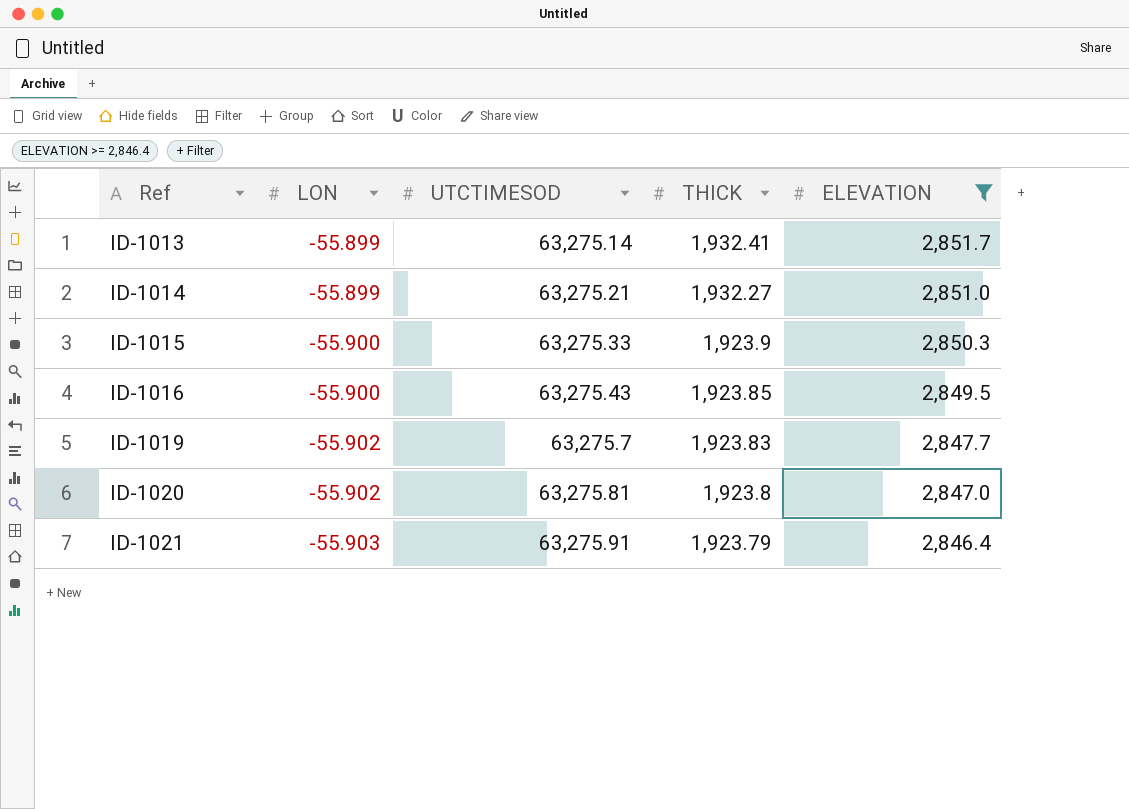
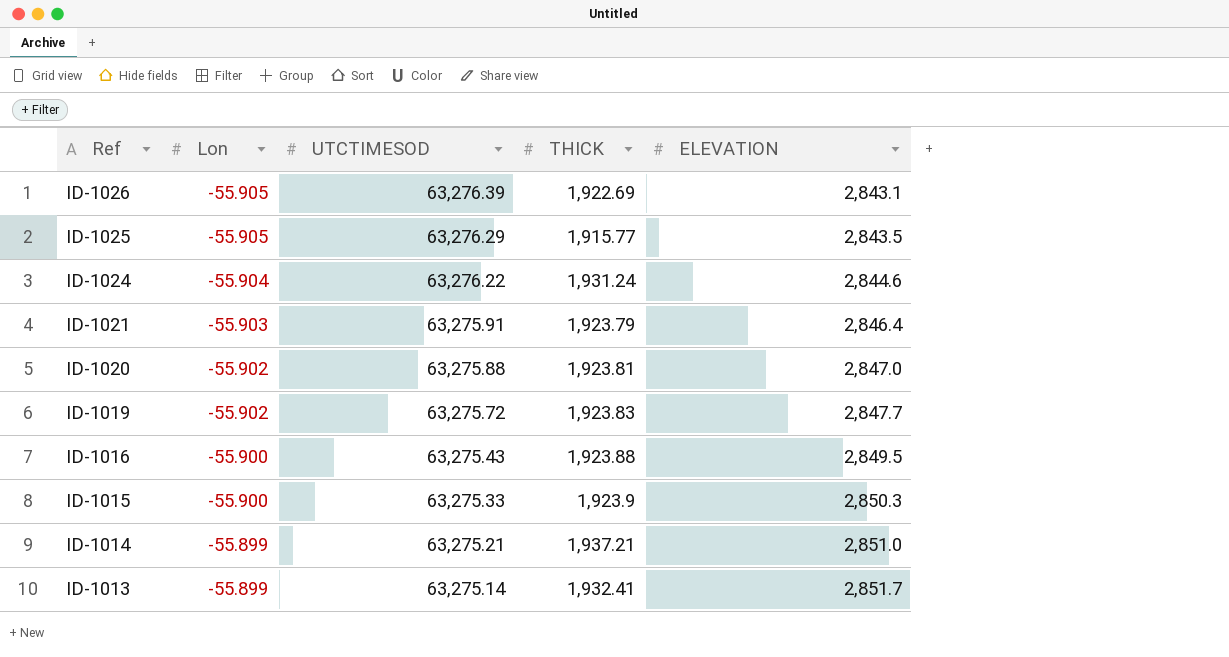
filter: ELEVATION >= 2,846.4 -> none
row order: Ref ascending -> Ref descending
column name: LON -> Lon
ID-1020 | UTCTIMESOD: 63,275.81 -> 63,275.88
ID-1020 | THICK: 1,923.8 -> 1,923.81
ID-1019 | UTCTIMESOD: 63,275.7 -> 63,275.72
ID-1016 | THICK: 1,923.85 -> 1,923.88
ID-1014 | THICK: 1,932.27 -> 1,937.21

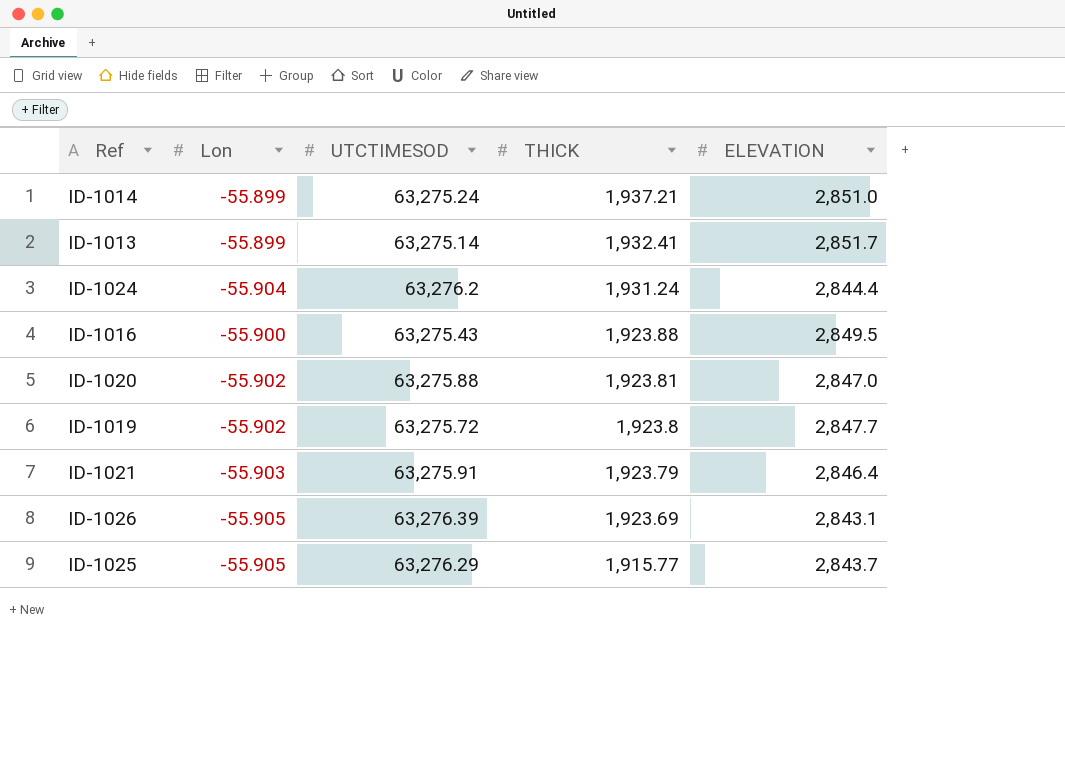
row order: Ref descending -> THICK descending
row ID-1015: -55.900 | 63,275.33 | 1,923.9 | 2,850.3 -> none
ID-1014 | UTCTIMESOD: 63,275.21 -> 63,275.24
ID-1024 | UTCTIMESOD: 63,276.22 -> 63,276.2
ID-1024 | ELEVATION: 2,844.6 -> 2,844.4
ID-1019 | THICK: 1,923.83 -> 1,923.8
ID-1026 | THICK: 1,922.69 -> 1,923.69
ID-1025 | ELEVATION: 2,843.5 -> 2,843.7

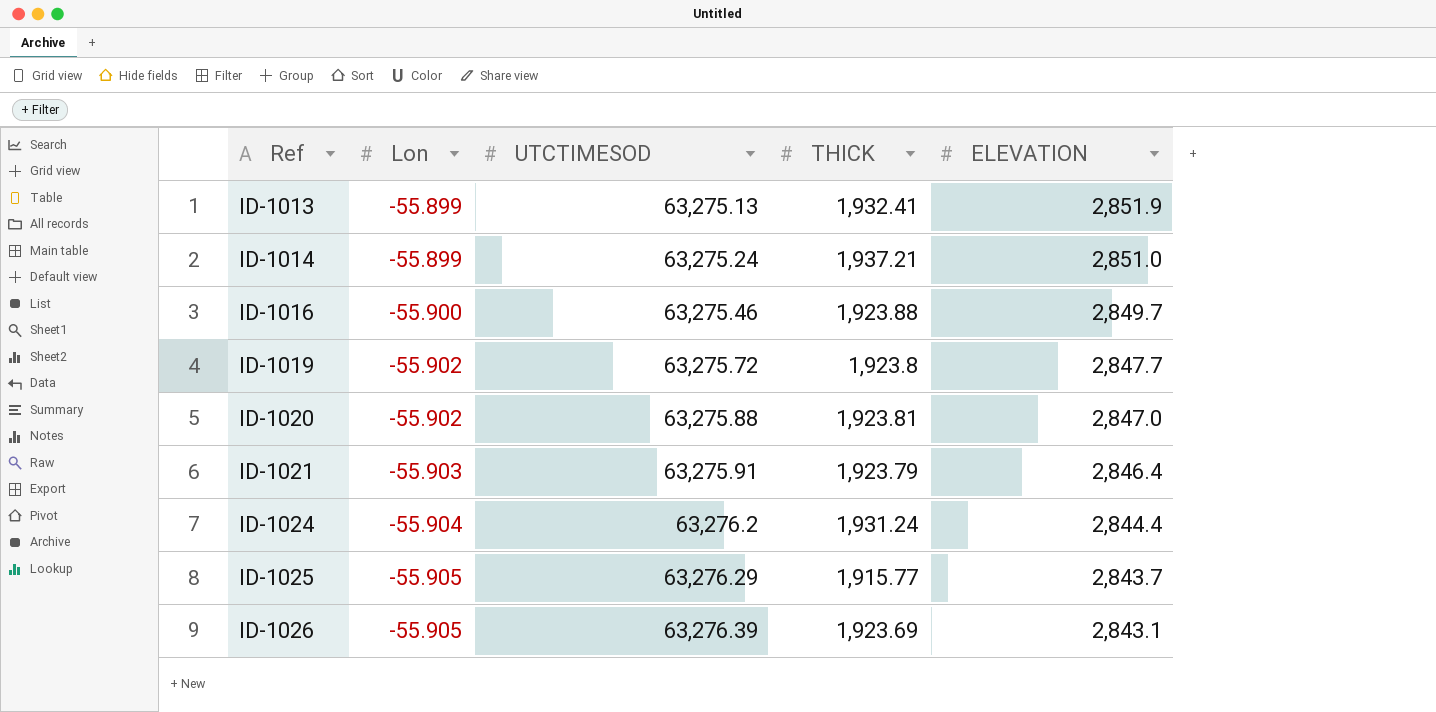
row order: THICK descending -> Ref ascending
ID-1013 | UTCTIMESOD: 63,275.14 -> 63,275.13
ID-1013 | ELEVATION: 2,851.7 -> 2,851.9
ID-1016 | UTCTIMESOD: 63,275.43 -> 63,275.46
ID-1016 | ELEVATION: 2,849.5 -> 2,849.7

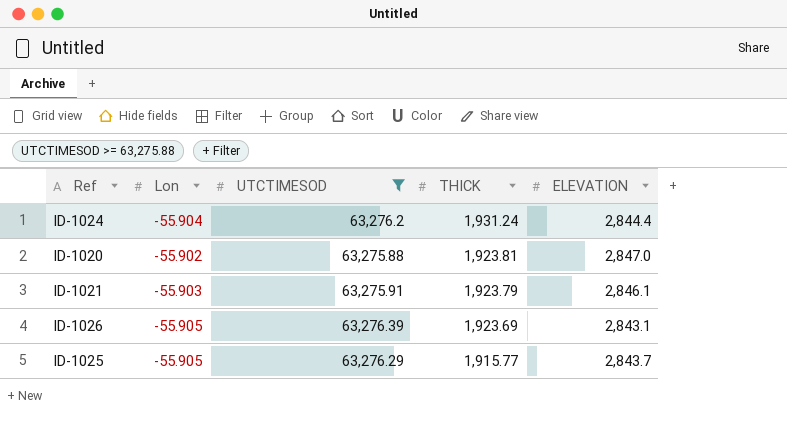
filter: none -> UTCTIMESOD >= 63,275.88
row order: Ref ascending -> THICK descending
ID-1021 | ELEVATION: 2,846.4 -> 2,846.1

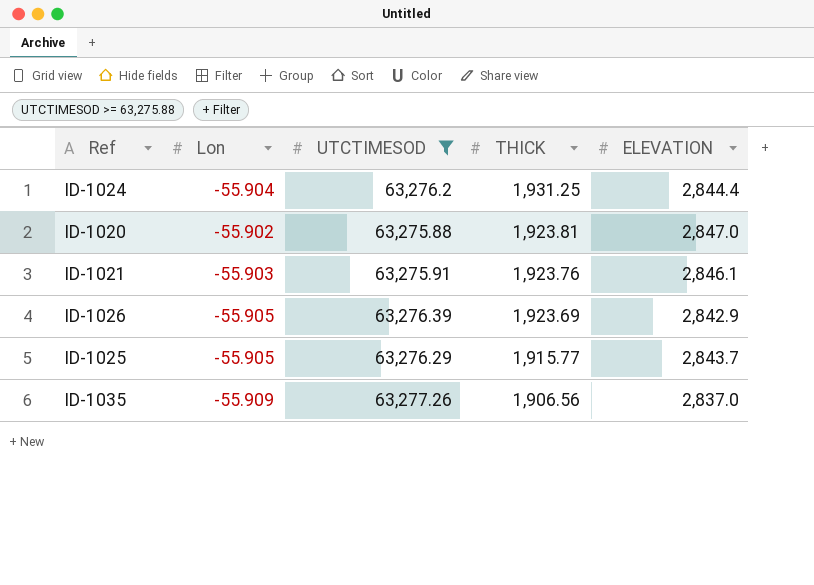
ID-1024 | THICK: 1,931.24 -> 1,931.25
ID-1021 | THICK: 1,923.79 -> 1,923.76
ID-1026 | ELEVATION: 2,843.1 -> 2,842.9
row ID-1035: none -> -55.909 | 63,277.26 | 1,906.56 | 2,837.0

